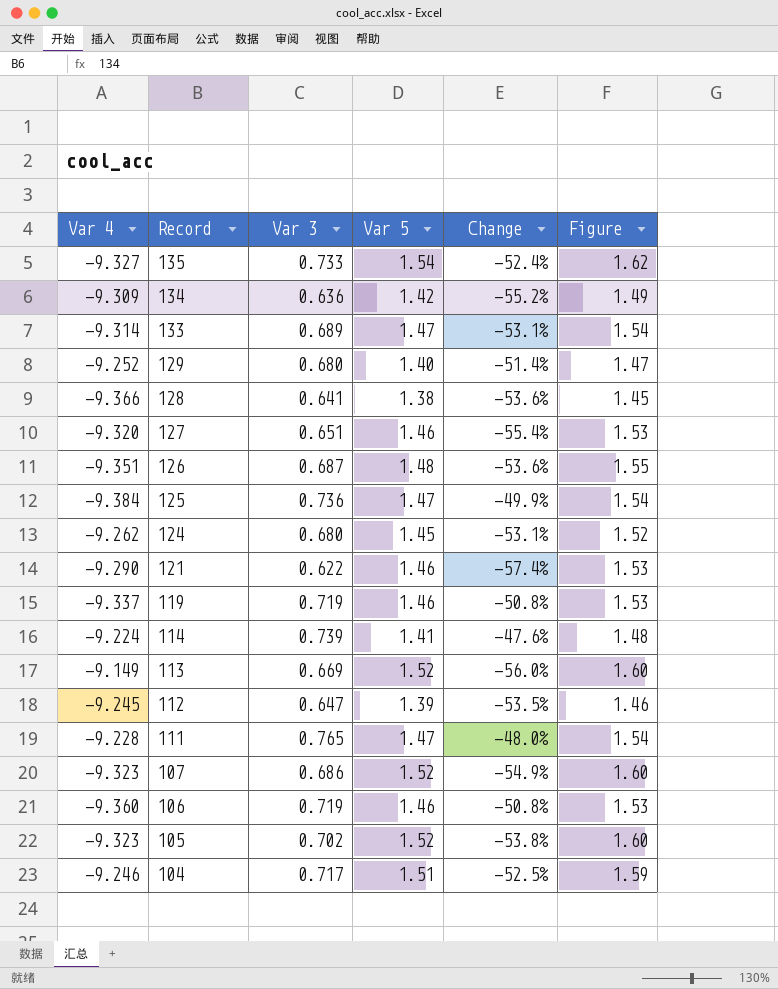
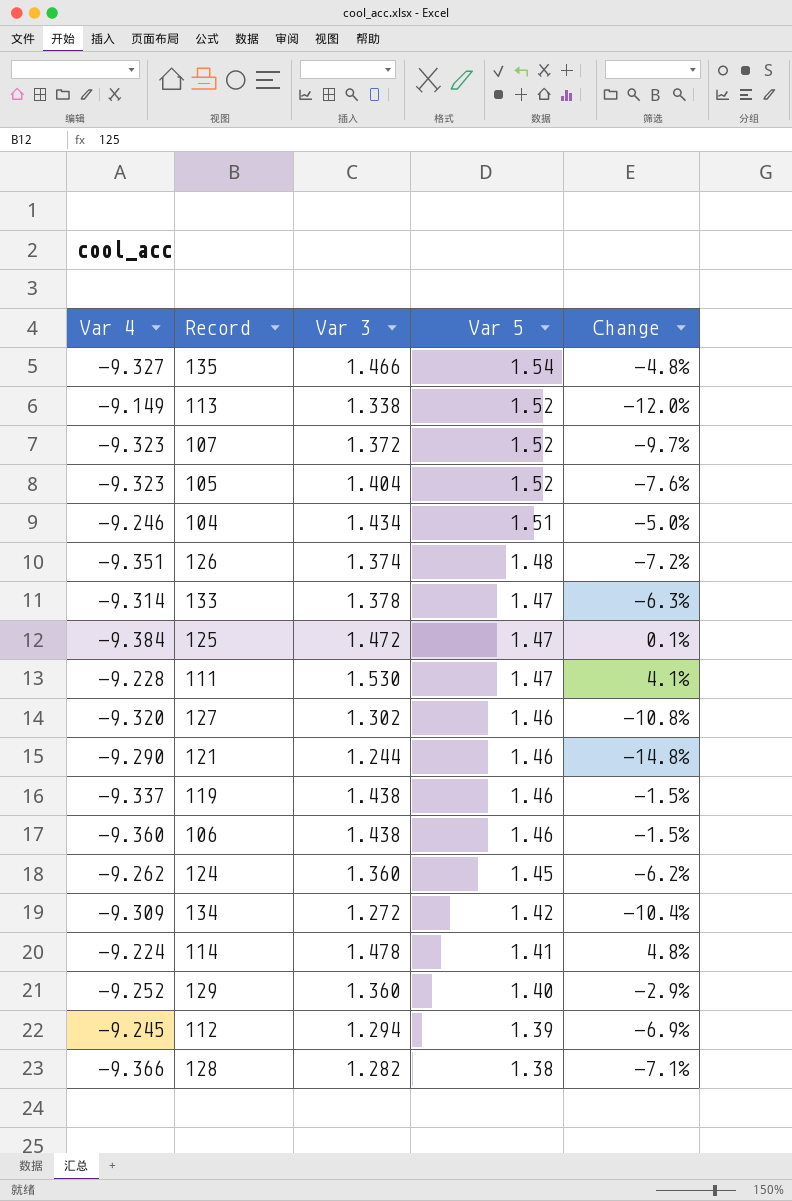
row order: Record descending -> Var 5 descending
column Figure | formula: [Var 5] * 1.05 -> none
135 | Var 3: 0.733 -> 1.466
135 | Change: -52.4% -> -4.8%
113 | Var 3: 0.669 -> 1.338
113 | Change: -56.0% -> -12.0%
107 | Var 3: 0.686 -> 1.372
107 | Change: -54.9% -> -9.7%
105 | Var 3: 0.702 -> 1.404
105 | Change: -53.8% -> -7.6%
104 | Var 3: 0.717 -> 1.434
104 | Change: -52.5% -> -5.0%
126 | Var 3: 0.687 -> 1.374
126 | Change: -53.6% -> -7.2%
133 | Var 3: 0.689 -> 1.378
133 | Change: -53.1% -> -6.3%
125 | Var 3: 0.736 -> 1.472
125 | Change: -49.9% -> 0.1%
111 | Var 3: 0.765 -> 1.530
111 | Change: -48.0% -> 4.1%
127 | Var 3: 0.651 -> 1.302
127 | Change: -55.4% -> -10.8%
121 | Var 3: 0.622 -> 1.244
121 | Change: -57.4% -> -14.8%
119 | Var 3: 0.719 -> 1.438
119 | Change: -50.8% -> -1.5%
106 | Var 3: 0.719 -> 1.438
106 | Change: -50.8% -> -1.5%
124 | Var 3: 0.680 -> 1.360
124 | Change: -53.1% -> -6.2%
134 | Var 3: 0.636 -> 1.272
134 | Change: -55.2% -> -10.4%
114 | Var 3: 0.739 -> 1.478
114 | Change: -47.6% -> 4.8%
129 | Var 3: 0.680 -> 1.360
129 | Change: -51.4% -> -2.9%
112 | Var 3: 0.647 -> 1.294
112 | Change: -53.5% -> -6.9%
128 | Var 3: 0.641 -> 1.282
128 | Change: -53.6% -> -7.1%

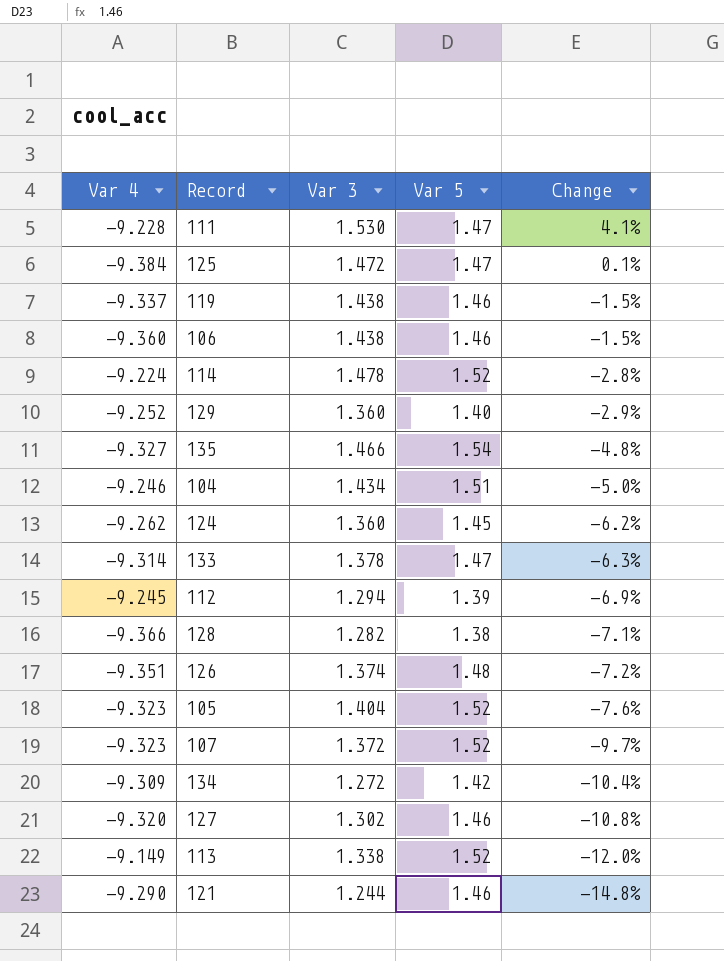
row order: Var 5 descending -> Change descending
114 | Var 5: 1.41 -> 1.52
114 | Change: 4.8% -> -2.8%

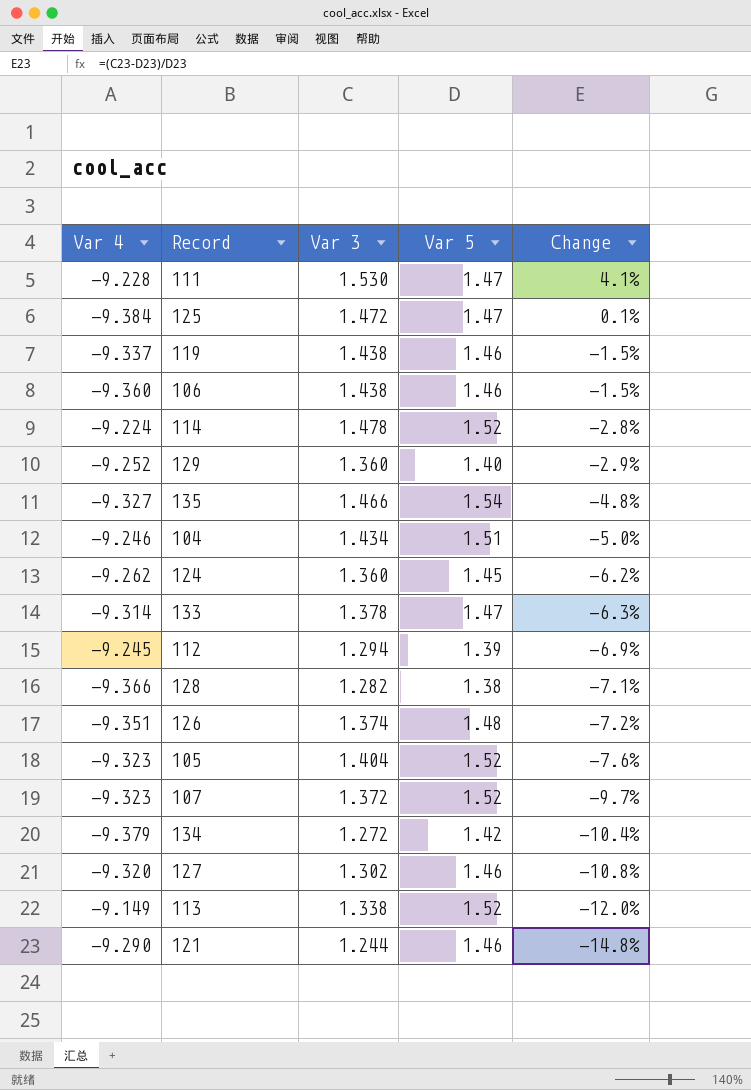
134 | Var 4: -9.309 -> -9.379

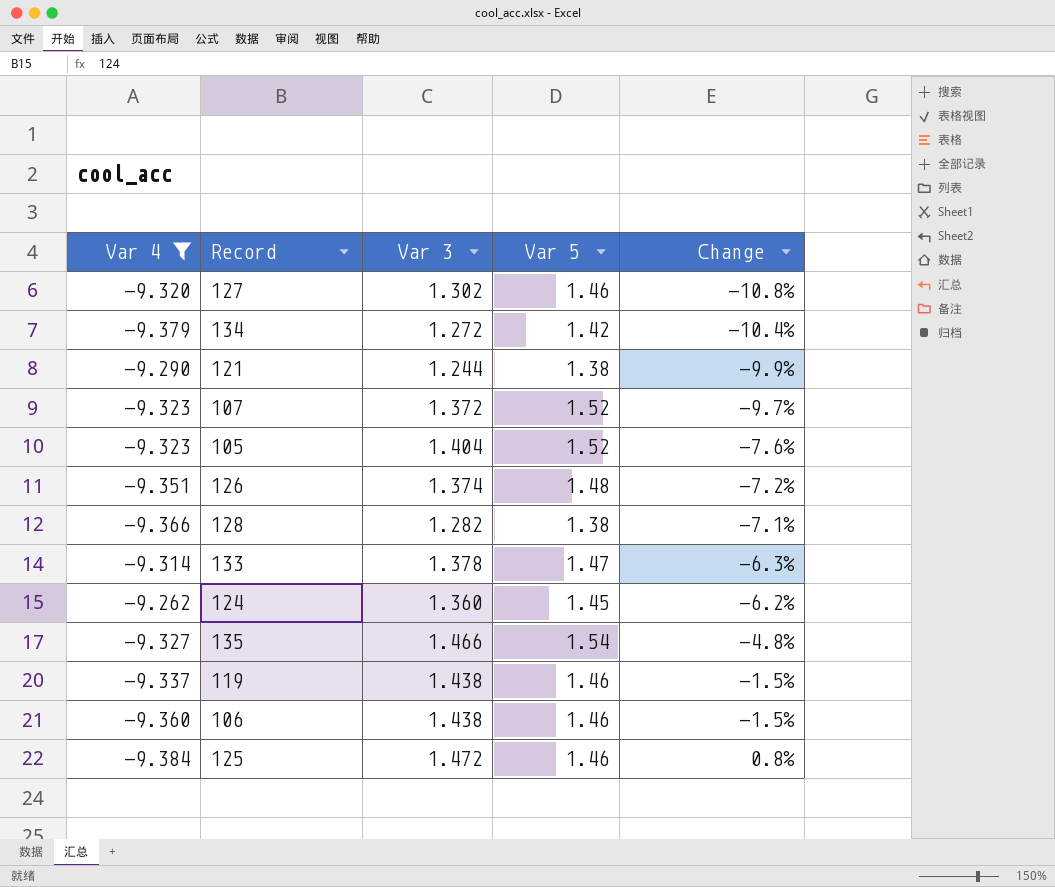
filter: none -> Var 4 <= -9.262
row order: Change descending -> Change ascending
121 | Var 5: 1.46 -> 1.38
121 | Change: -14.8% -> -9.9%
125 | Var 5: 1.47 -> 1.46
125 | Change: 0.1% -> 0.8%

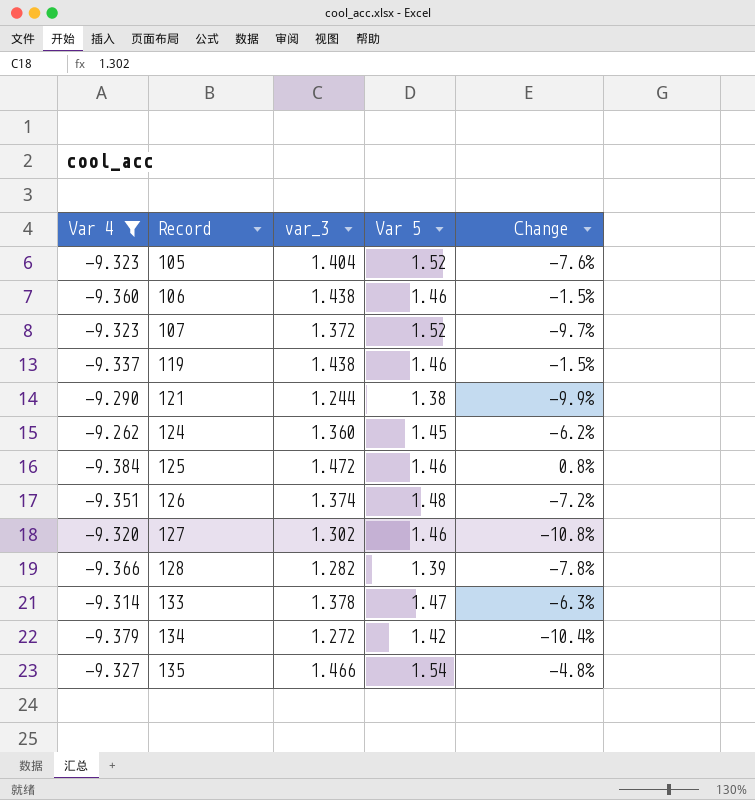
row order: Change ascending -> Record ascending
column name: Var 3 -> var_3
128 | Var 5: 1.38 -> 1.39
128 | Change: -7.1% -> -7.8%

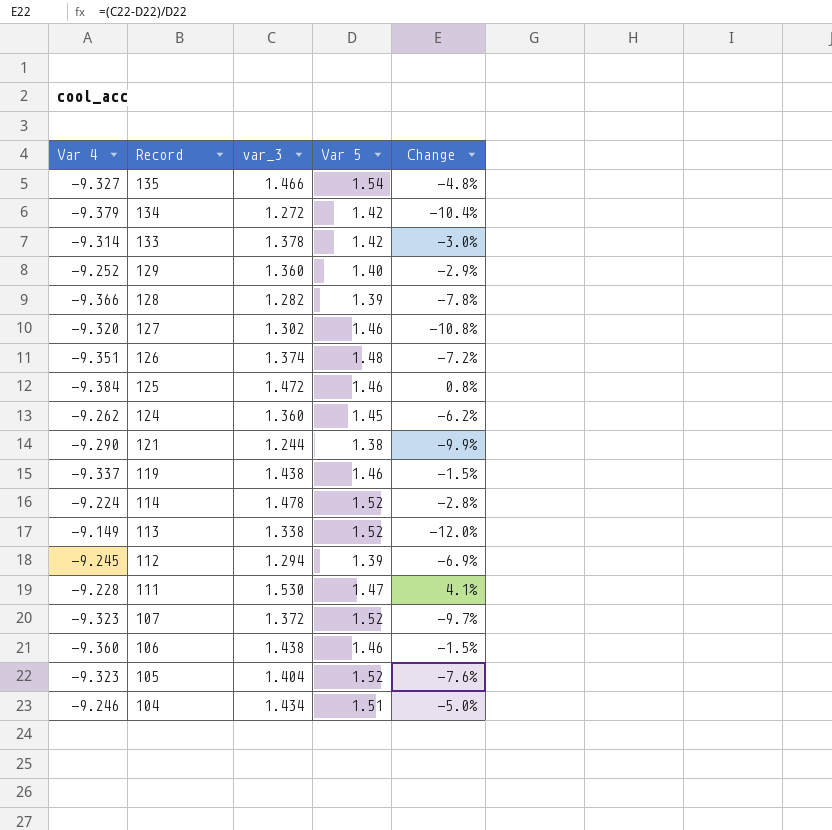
filter: Var 4 <= -9.262 -> none
row order: Record ascending -> Record descending
133 | Var 5: 1.47 -> 1.42
133 | Change: -6.3% -> -3.0%

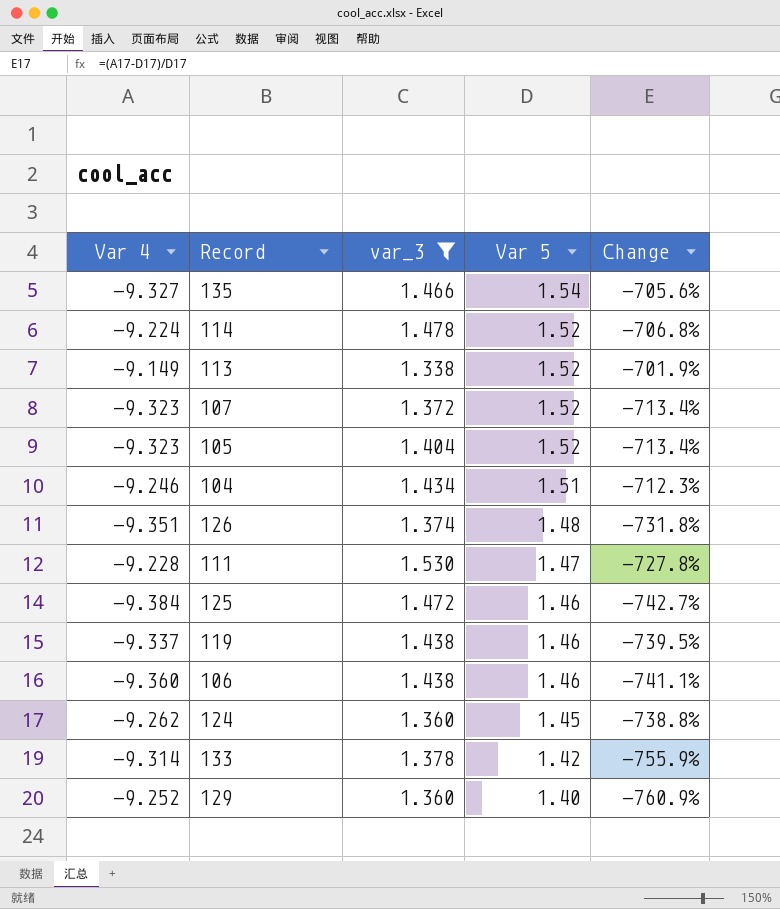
filter: none -> var_3 >= 1.338
row order: Record descending -> Var 5 descending
column Change | formula: ([var_3] - [Var 5]) / [Var 5] -> ([Var 4] - [Var 5]) / [Var 5]

